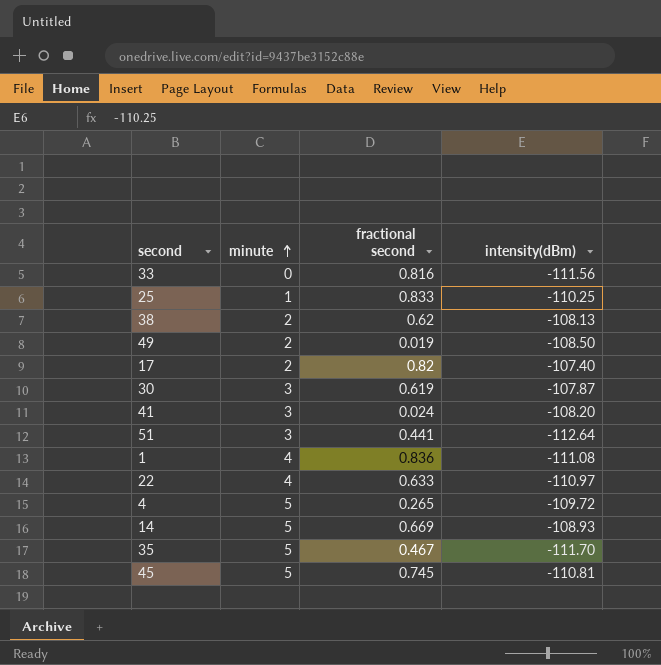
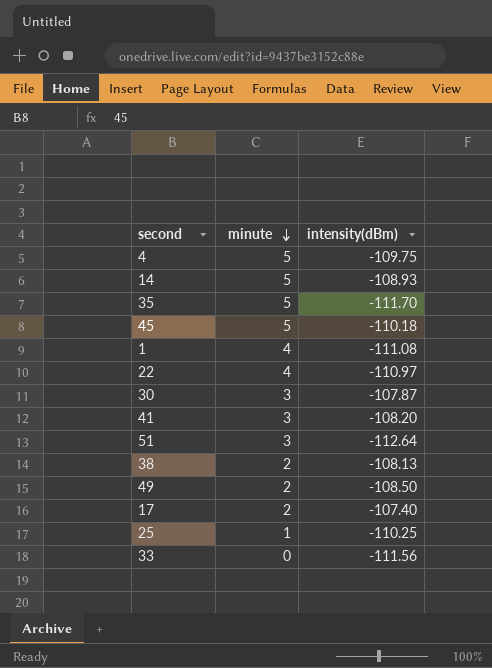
row order: minute ascending -> minute descending
column fractional second | position: 3 -> none
4 | intensity(dBm): -109.72 -> -109.75
45 | intensity(dBm): -110.81 -> -110.18

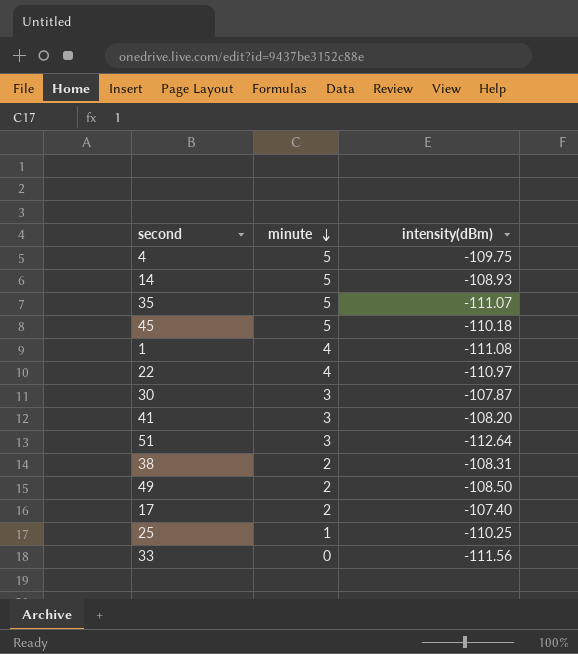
35 | intensity(dBm): -111.70 -> -111.07
38 | intensity(dBm): -108.13 -> -108.31

